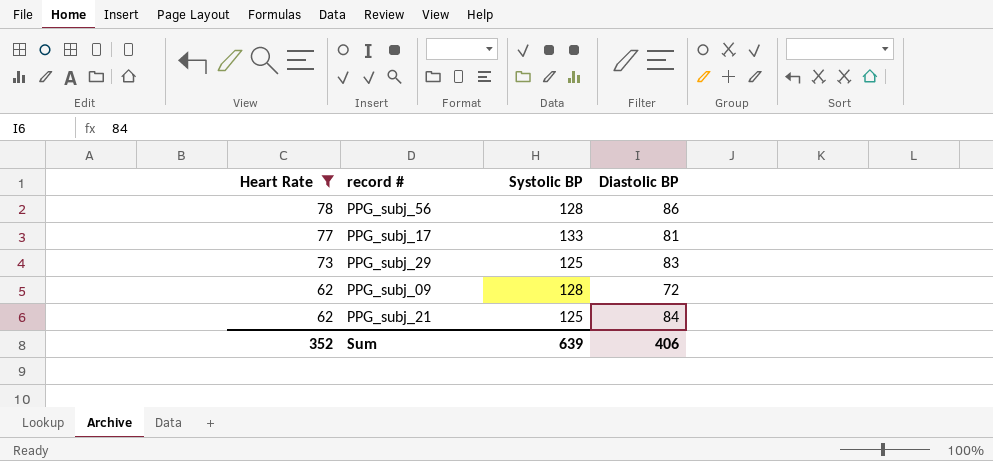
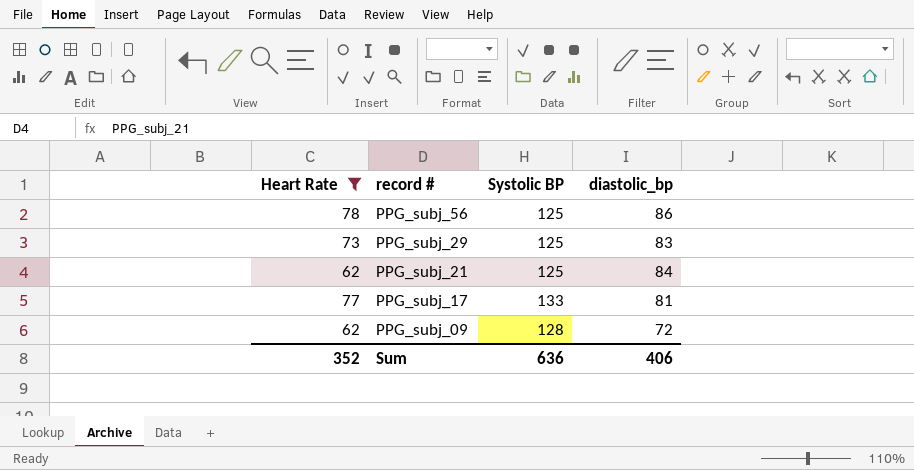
row order: Heart Rate descending -> record # descending
column name: Diastolic BP -> diastolic_bp
PPG_subj_56 | Systolic BP: 128 -> 125
Sum | Systolic BP: 639 -> 636

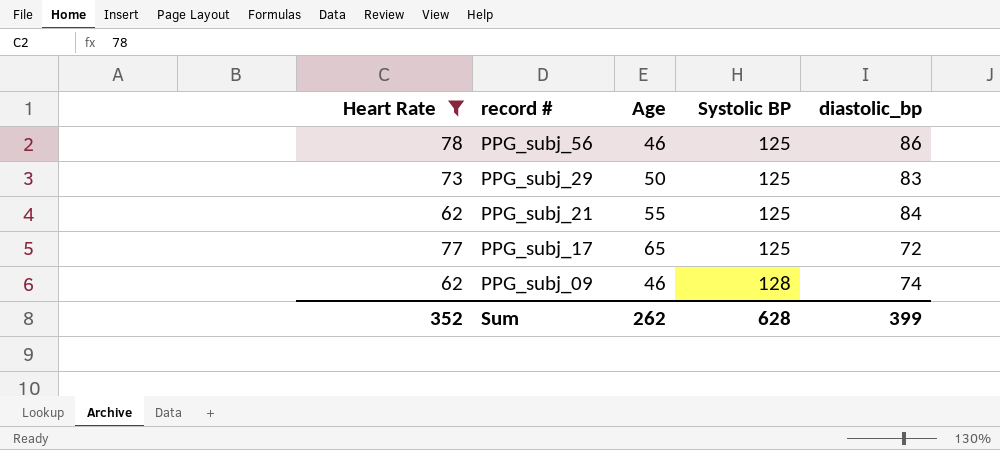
column Age | position: none -> 3
PPG_subj_17 | Systolic BP: 133 -> 125
PPG_subj_17 | diastolic_bp: 81 -> 72
PPG_subj_09 | diastolic_bp: 72 -> 74
Sum | Systolic BP: 636 -> 628
Sum | diastolic_bp: 406 -> 399

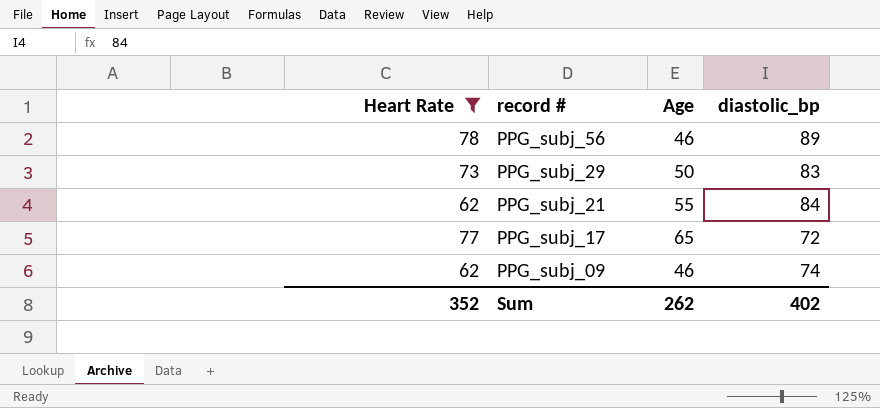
column Systolic BP | position: 4 -> none
PPG_subj_56 | diastolic_bp: 86 -> 89
Sum | diastolic_bp: 399 -> 402

